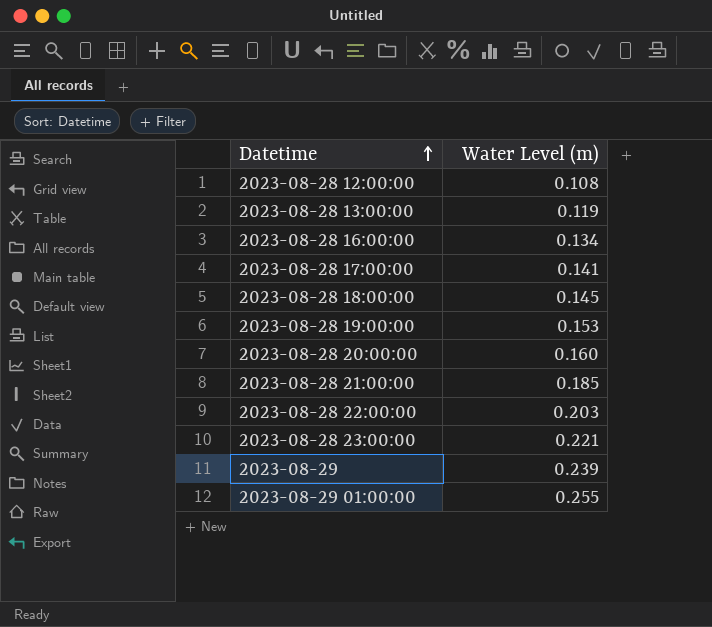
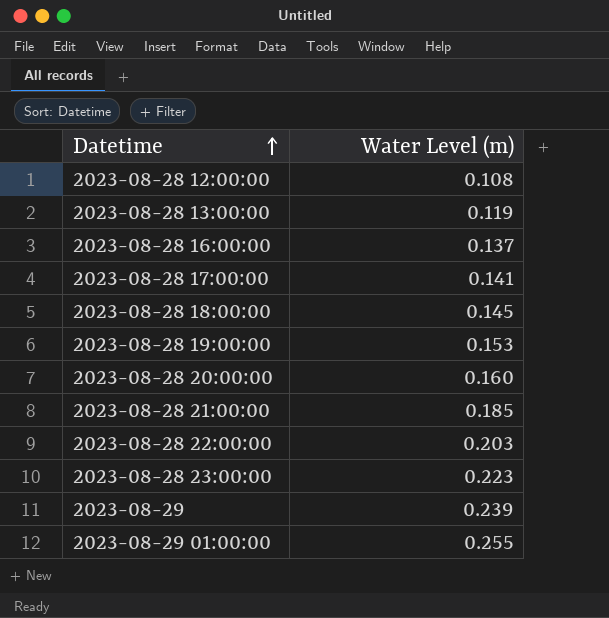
2023-08-28 16:00:00 | Water Level (m): 0.134 -> 0.137
2023-08-28 23:00:00 | Water Level (m): 0.221 -> 0.223

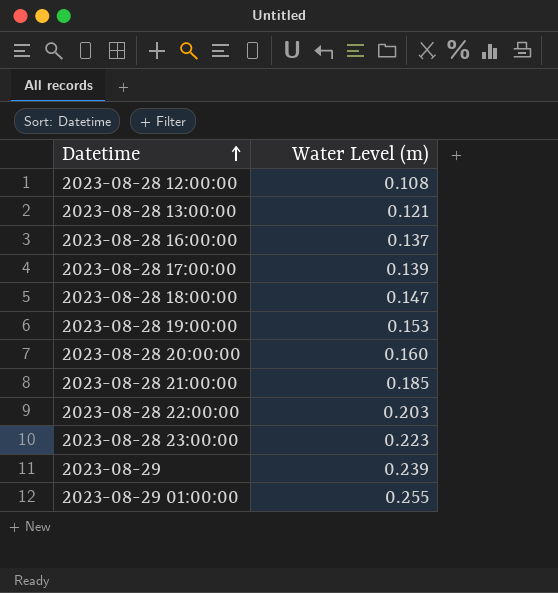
2023-08-28 13:00:00 | Water Level (m): 0.119 -> 0.121
2023-08-28 17:00:00 | Water Level (m): 0.141 -> 0.139
2023-08-28 18:00:00 | Water Level (m): 0.145 -> 0.147

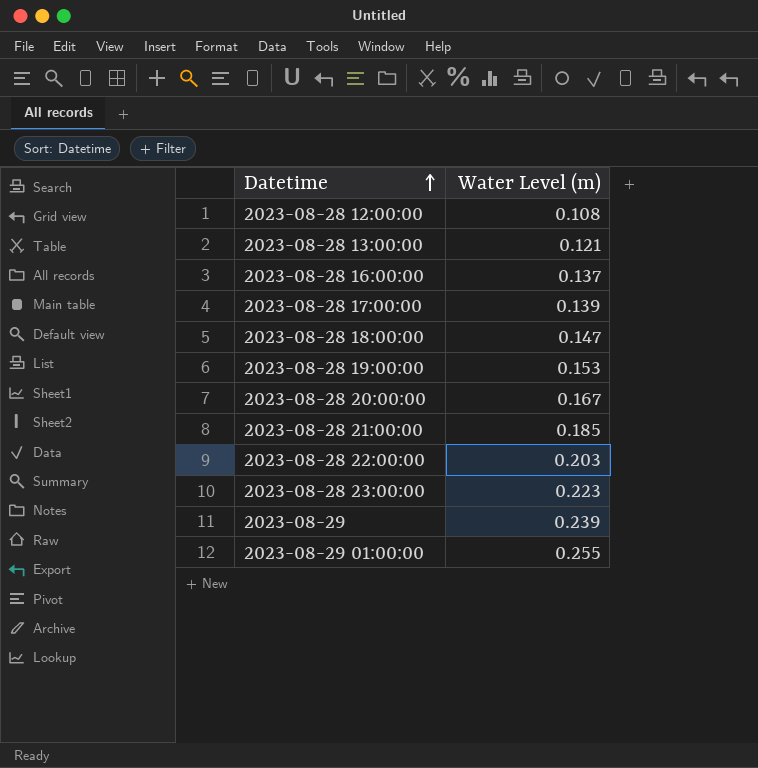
2023-08-28 20:00:00 | Water Level (m): 0.160 -> 0.167

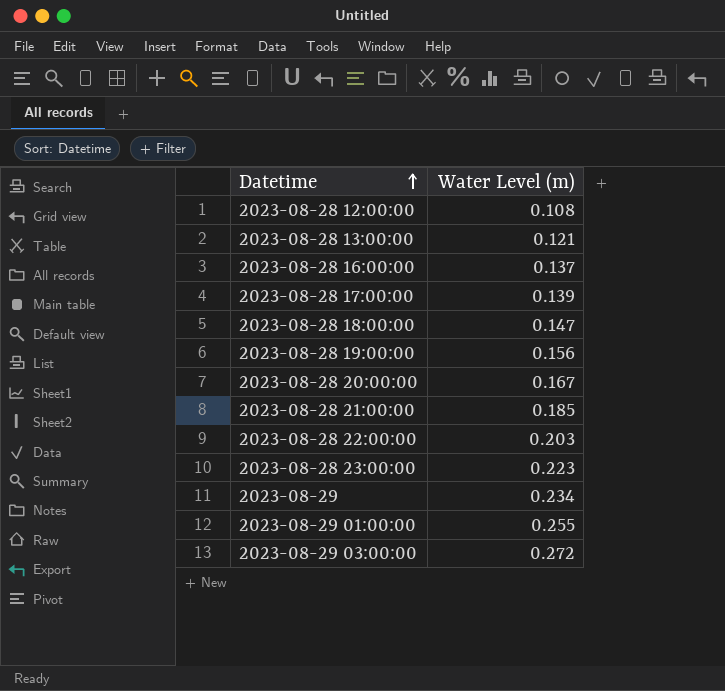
2023-08-28 19:00:00 | Water Level (m): 0.153 -> 0.156
2023-08-29 | Water Level (m): 0.239 -> 0.234
row 2023-08-29 03:00:00: none -> 0.272

